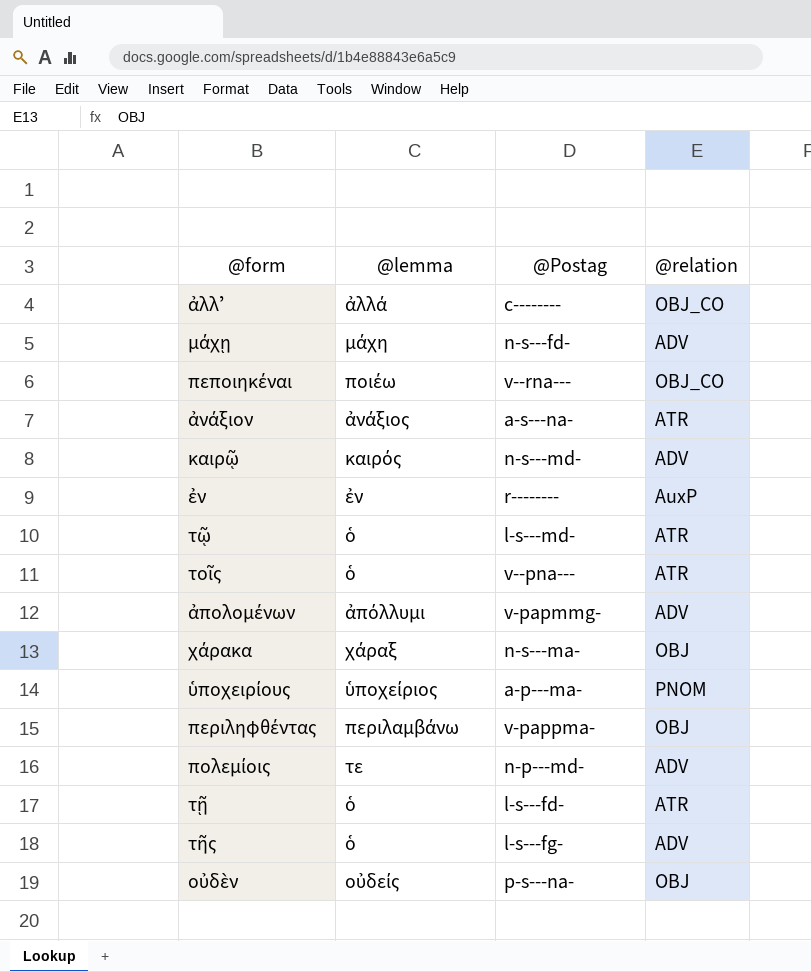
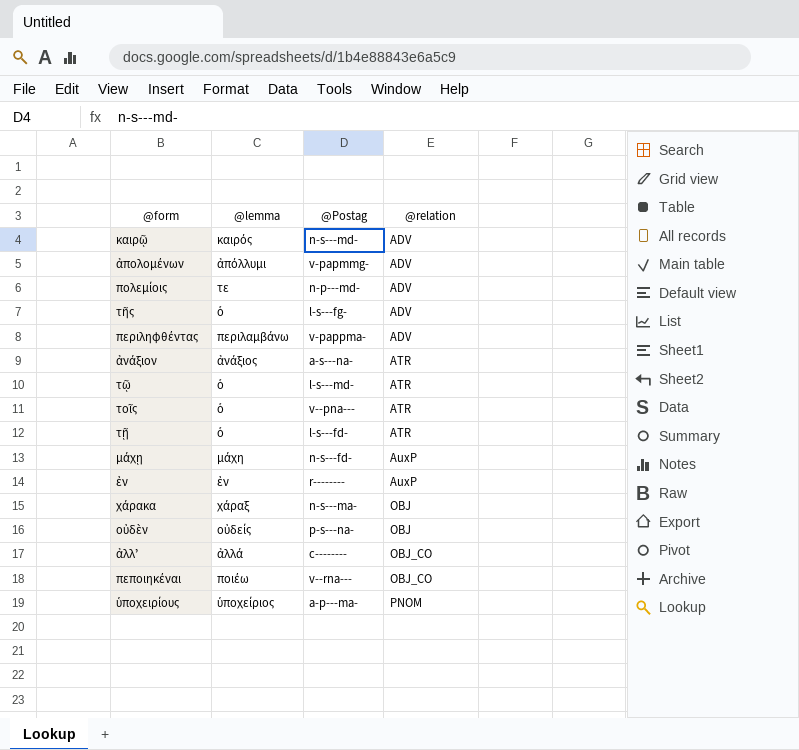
row order: none -> @relation ascending
περιληφθέντας | @relation: OBJ -> ADV
μάχῃ | @relation: ADV -> AuxP

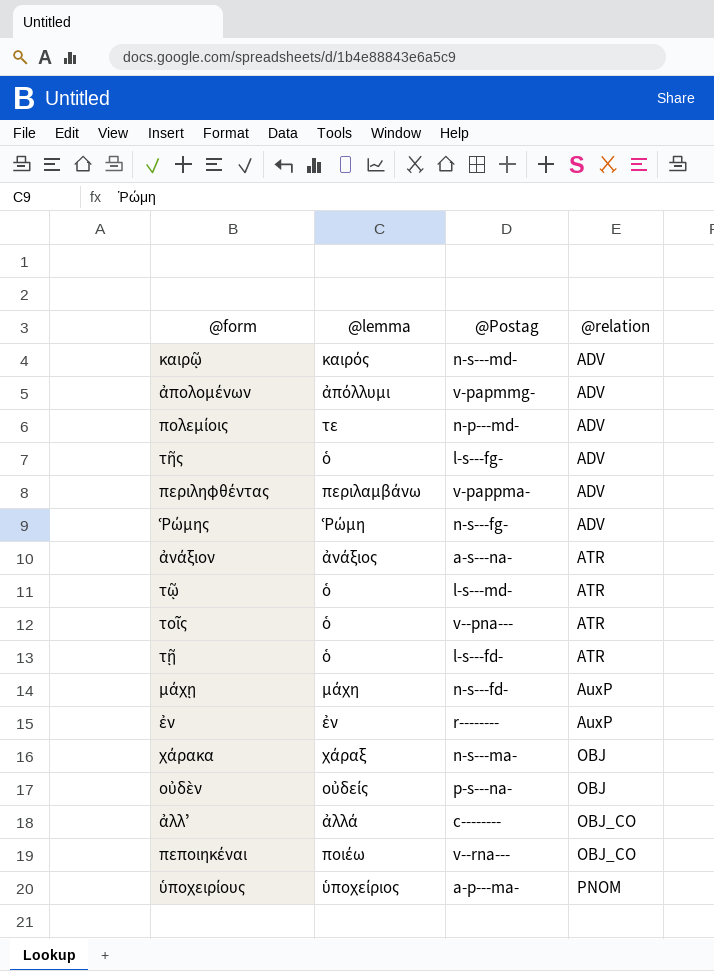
row Ῥώμης: none -> Ῥώμη | n-s---fg- | ADV

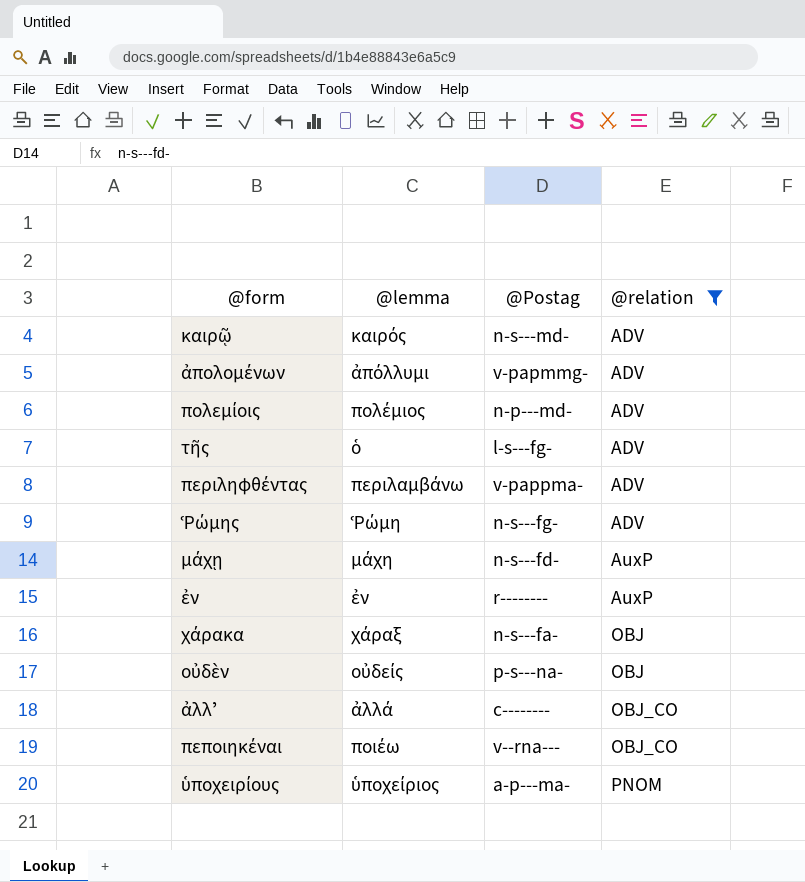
filter: none -> @relation != ATR
πολεμίοις | @lemma: τε -> πολέμιος
χάρακα | @Postag: n-s---ma- -> n-s---fa-

